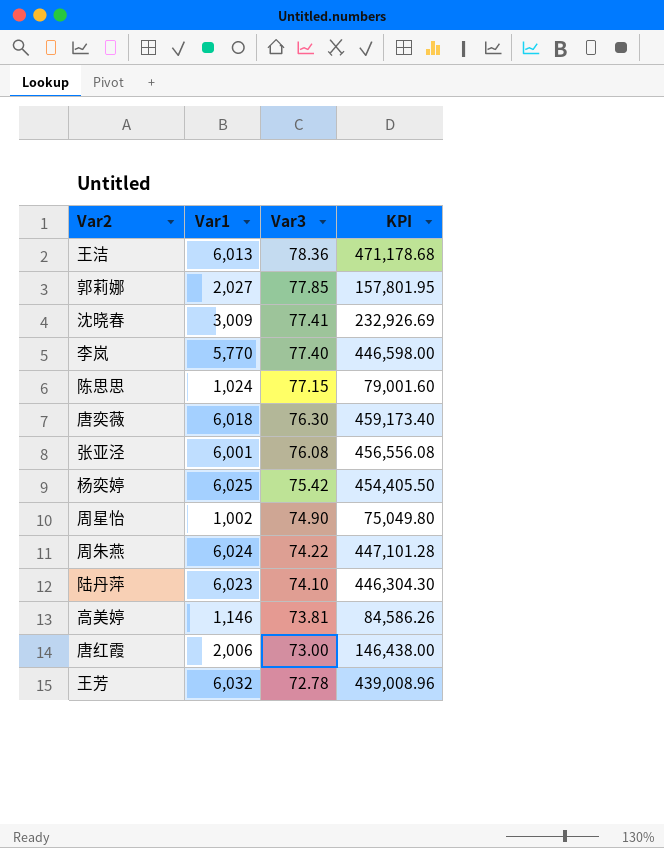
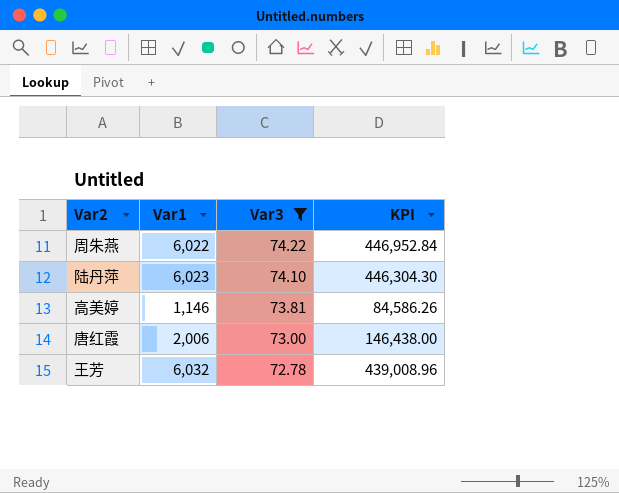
filter: none -> Var3 <= 74.22
周朱燕 | Var1: 6,024 -> 6,022
周朱燕 | KPI: 447,101.28 -> 446,952.84

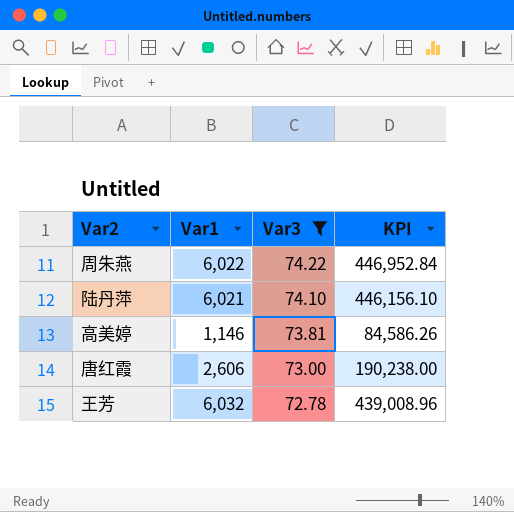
陆丹萍 | Var1: 6,023 -> 6,021
陆丹萍 | KPI: 446,304.30 -> 446,156.10
唐红霞 | Var1: 2,006 -> 2,606
唐红霞 | KPI: 146,438.00 -> 190,238.00

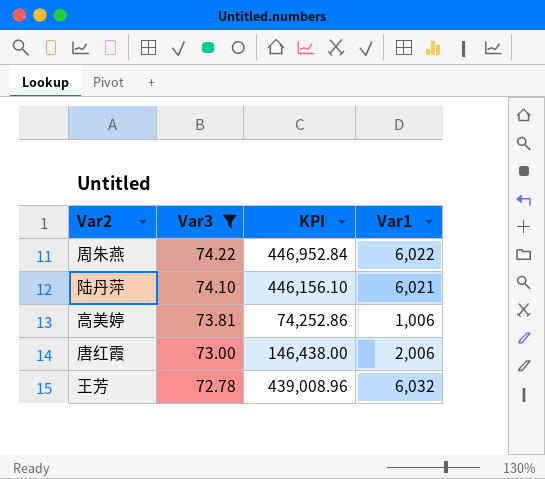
column Var1 | position: 2 -> 4
高美婷 | KPI: 84,586.26 -> 74,252.86
高美婷 | Var1: 1,146 -> 1,006
唐红霞 | KPI: 190,238.00 -> 146,438.00
唐红霞 | Var1: 2,606 -> 2,006

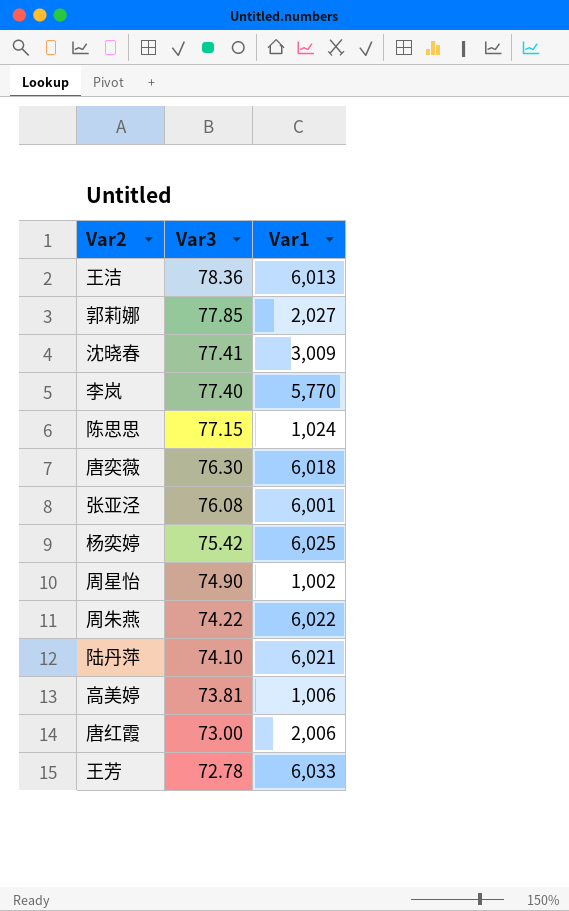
filter: Var3 <= 74.22 -> none
column KPI | formula: [Var3] * [Var1] -> none
王芳 | Var1: 6,032 -> 6,033

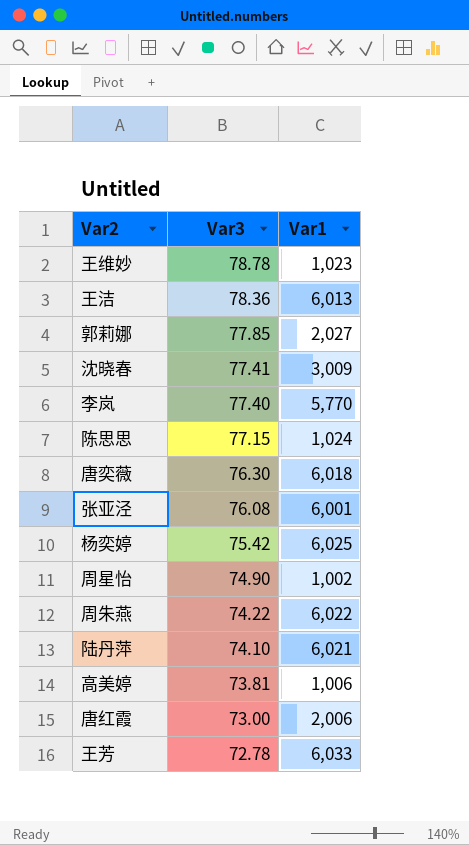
row 王维妙: none -> 78.78 | 1,023

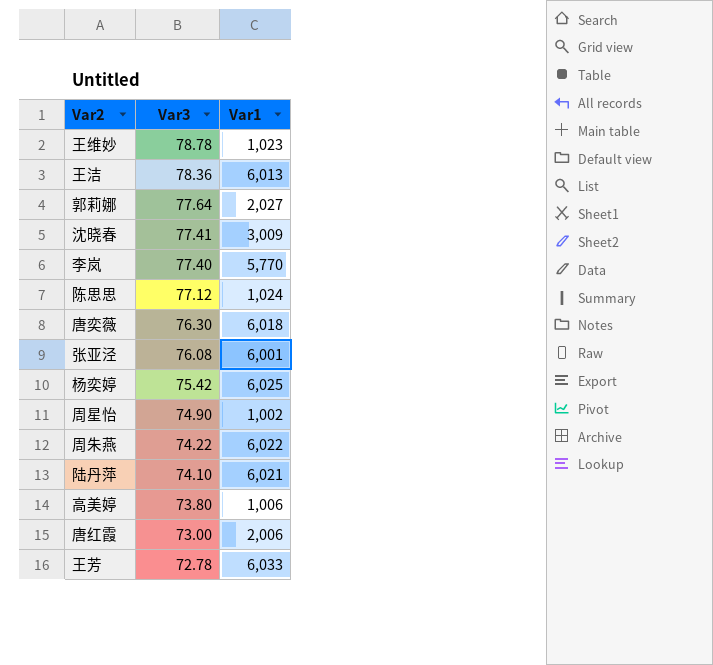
郭莉娜 | Var3: 77.85 -> 77.64
陈思思 | Var3: 77.15 -> 77.12
高美婷 | Var3: 73.81 -> 73.80

